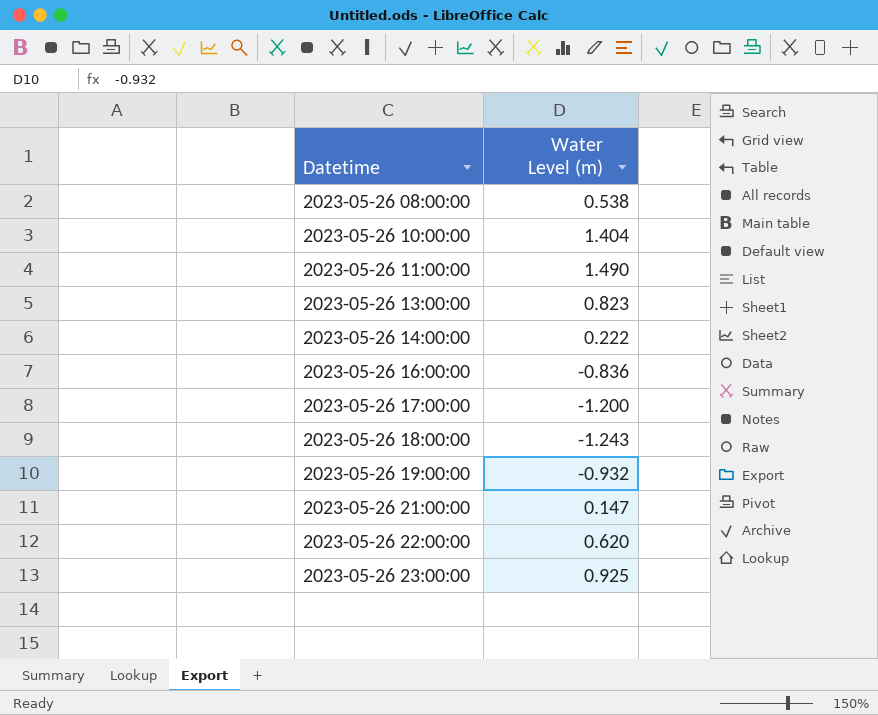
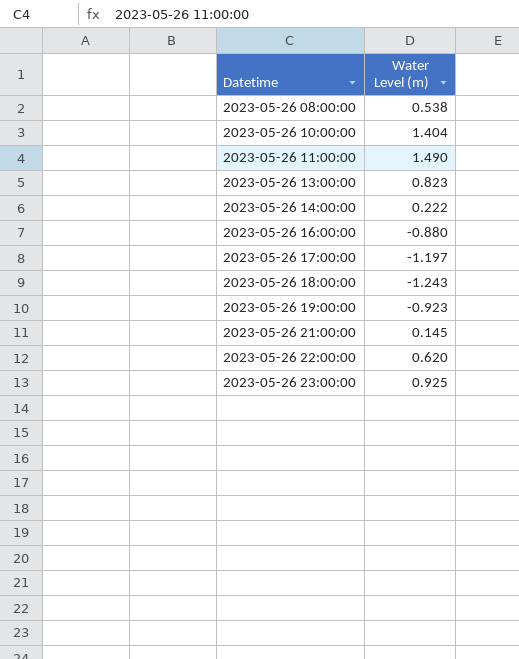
2023-05-26 16:00:00 | Water Level (m): -0.836 -> -0.880
2023-05-26 17:00:00 | Water Level (m): -1.200 -> -1.197
2023-05-26 19:00:00 | Water Level (m): -0.932 -> -0.923
2023-05-26 21:00:00 | Water Level (m): 0.147 -> 0.145

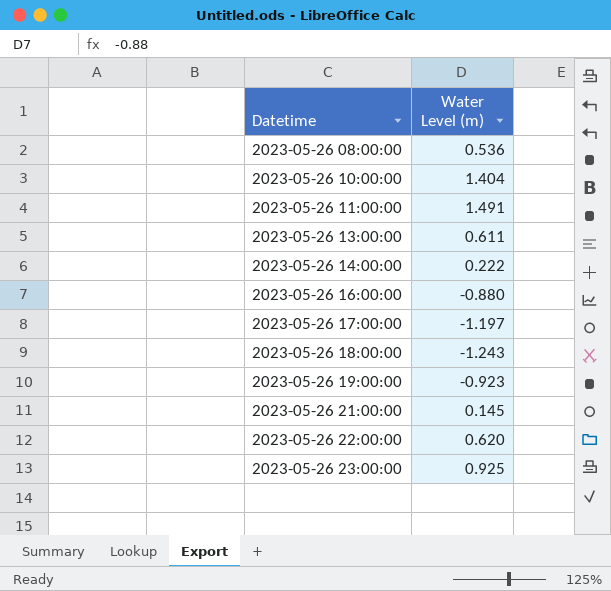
2023-05-26 08:00:00 | Water Level (m): 0.538 -> 0.536
2023-05-26 11:00:00 | Water Level (m): 1.490 -> 1.491
2023-05-26 13:00:00 | Water Level (m): 0.823 -> 0.611

